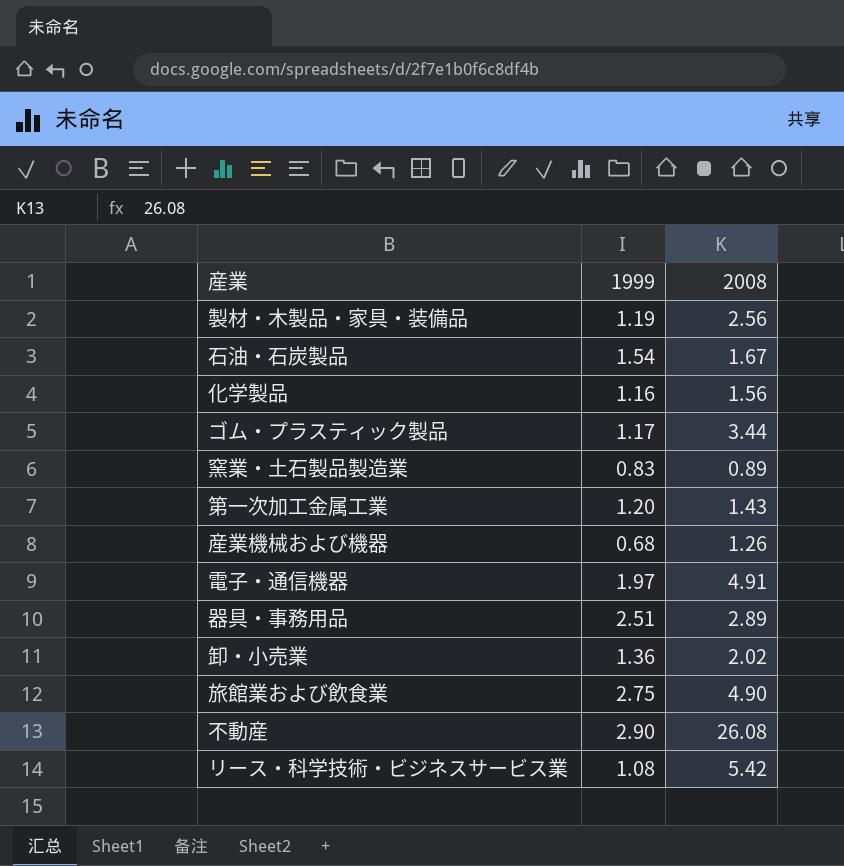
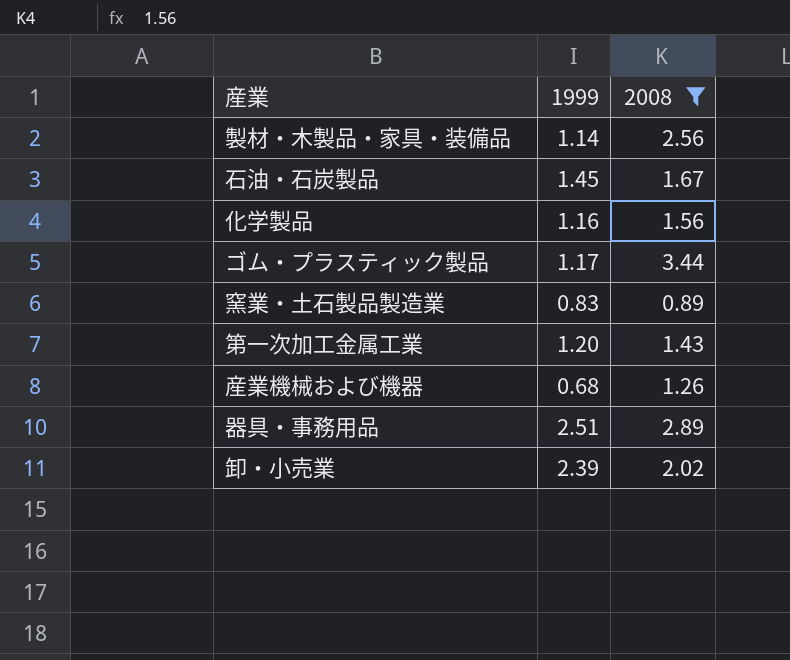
filter: none -> 2008 <= 3.44
製材・木製品・家具・装備品 | 1999: 1.19 -> 1.14
石油・石炭製品 | 1999: 1.54 -> 1.45
卸・小売業 | 1999: 1.36 -> 2.39

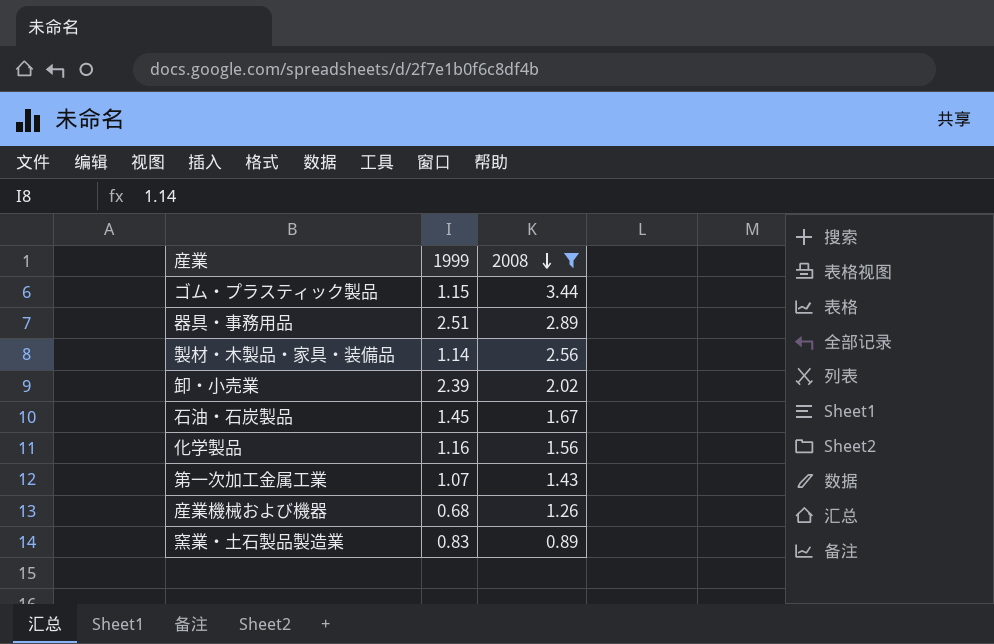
row order: none -> 2008 descending
ゴム・プラスティック製品 | 1999: 1.17 -> 1.15
第一次加工金属工業 | 1999: 1.20 -> 1.07

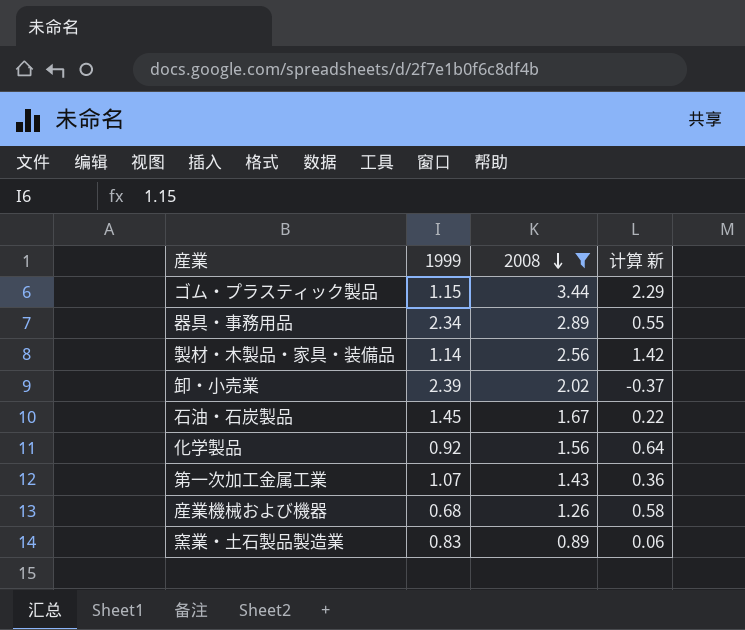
column 计算 新 | formula: none -> [2008] - [1999]
器具・事務用品 | 1999: 2.51 -> 2.34
化学製品 | 1999: 1.16 -> 0.92

